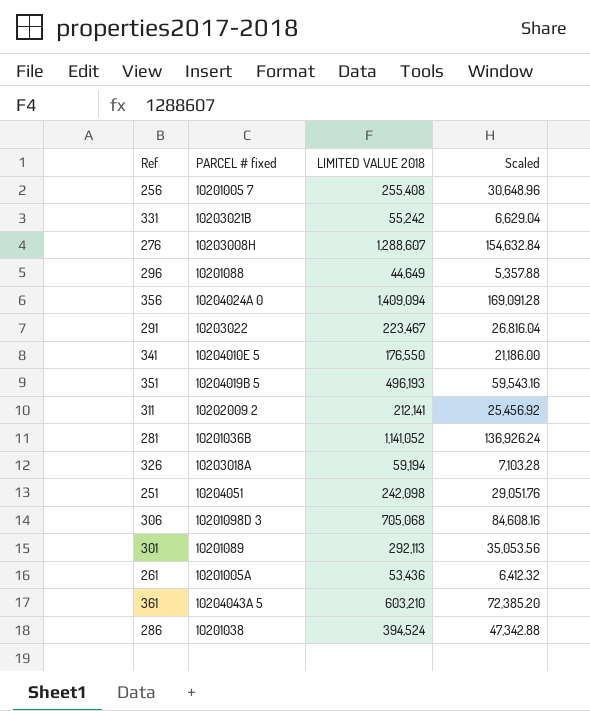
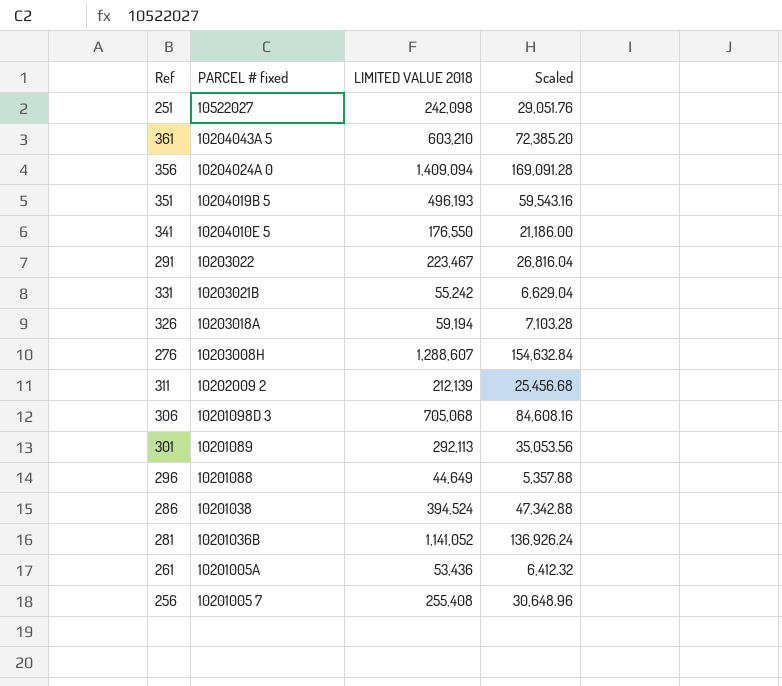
row order: none -> PARCEL # fixed descending
251 | PARCEL # fixed: 10204051 -> 10522027
311 | LIMITED VALUE 2018: 212,141 -> 212,139
311 | Scaled: 25,456.92 -> 25,456.68

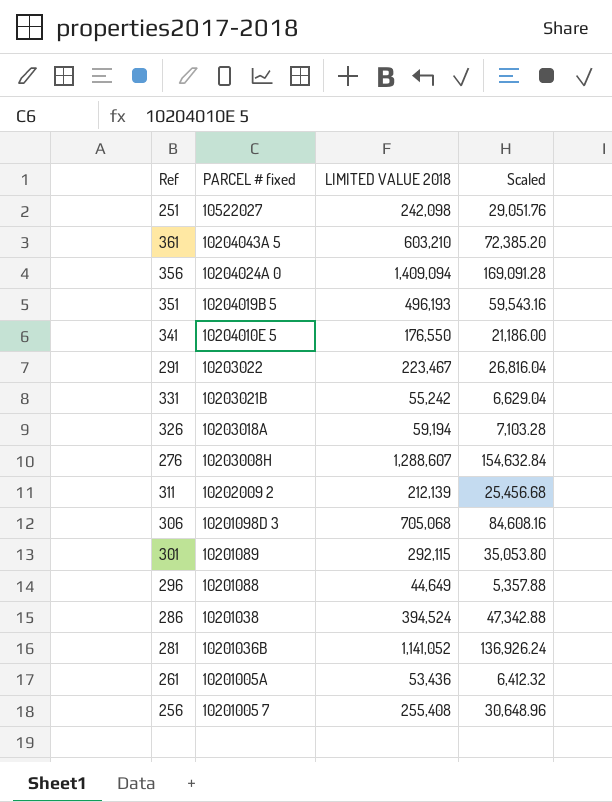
301 | LIMITED VALUE 2018: 292,113 -> 292,115
301 | Scaled: 35,053.56 -> 35,053.80

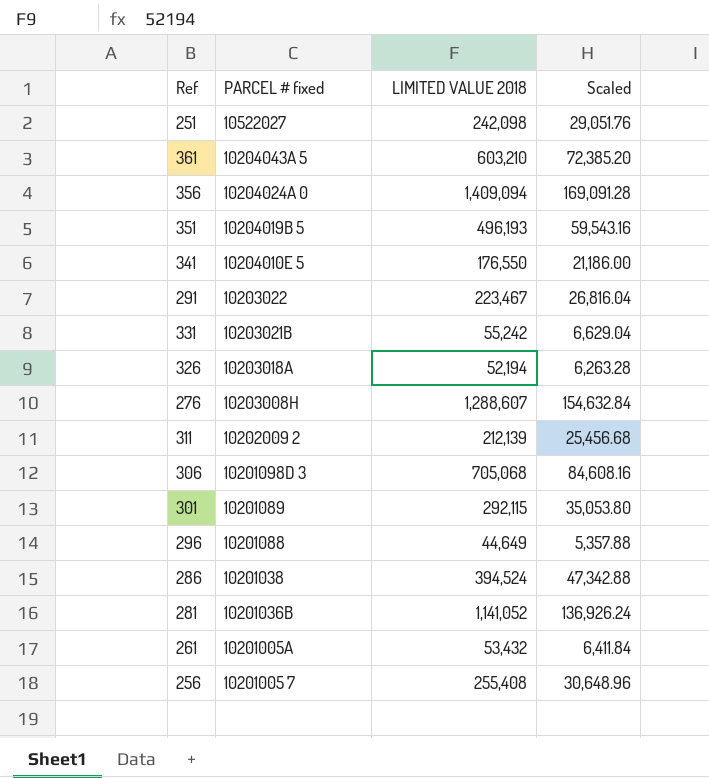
326 | LIMITED VALUE 2018: 59,194 -> 52,194
326 | Scaled: 7,103.28 -> 6,263.28
261 | LIMITED VALUE 2018: 53,436 -> 53,432
261 | Scaled: 6,412.32 -> 6,411.84

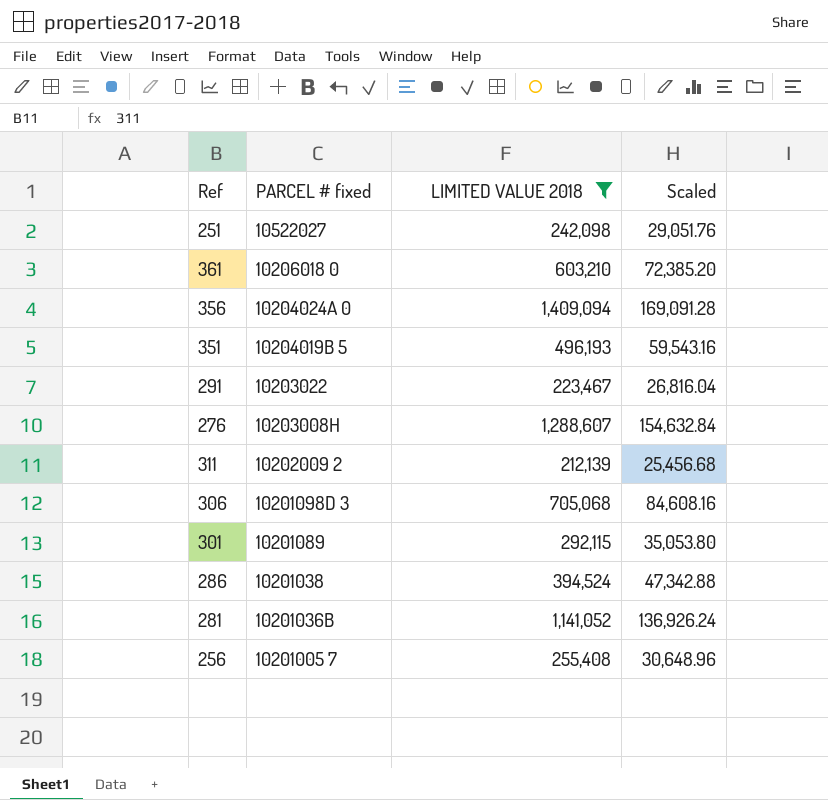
filter: none -> LIMITED VALUE 2018 >= 212,139
361 | PARCEL # fixed: 10204043A 5 -> 10206018 0

